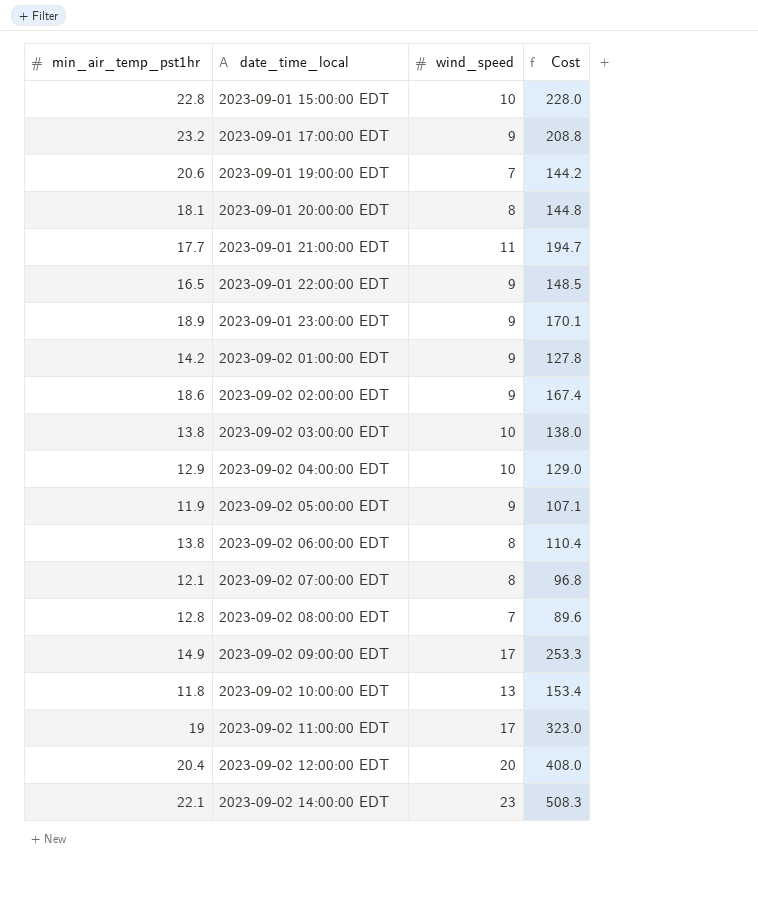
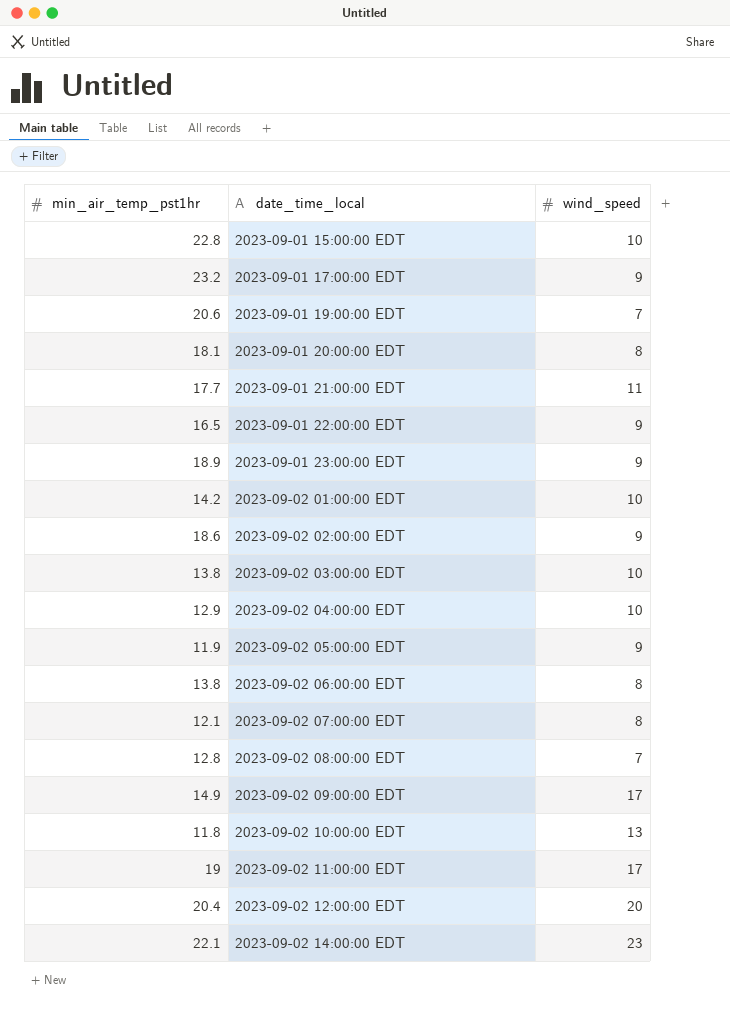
column Cost | formula: [min_air_temp_pst1hr] * [wind_speed] -> none
2023-09-02 01:00:00 EDT | wind_speed: 9 -> 10

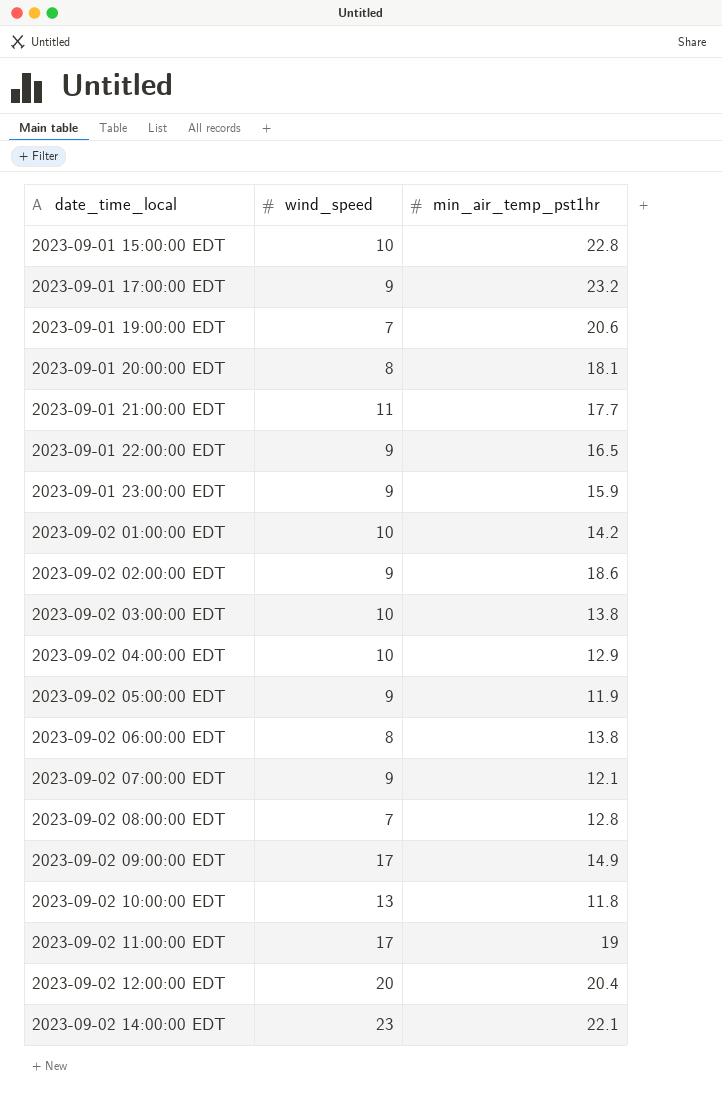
column min_air_temp_pst1hr | position: 1 -> 3
2023-09-01 23:00:00 EDT | min_air_temp_pst1hr: 18.9 -> 15.9
2023-09-02 07:00:00 EDT | wind_speed: 8 -> 9

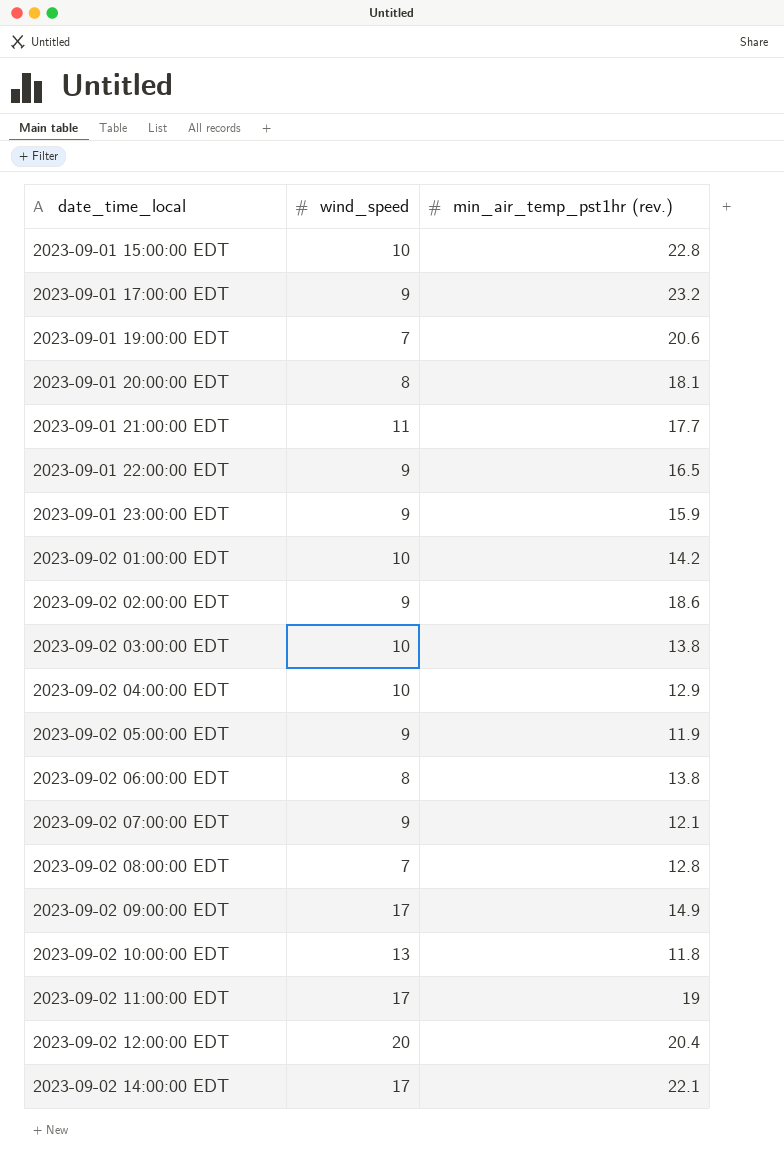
column name: min_air_temp_pst1hr -> min_air_temp_pst1hr (rev.)
2023-09-02 14:00:00 EDT | wind_speed: 23 -> 17

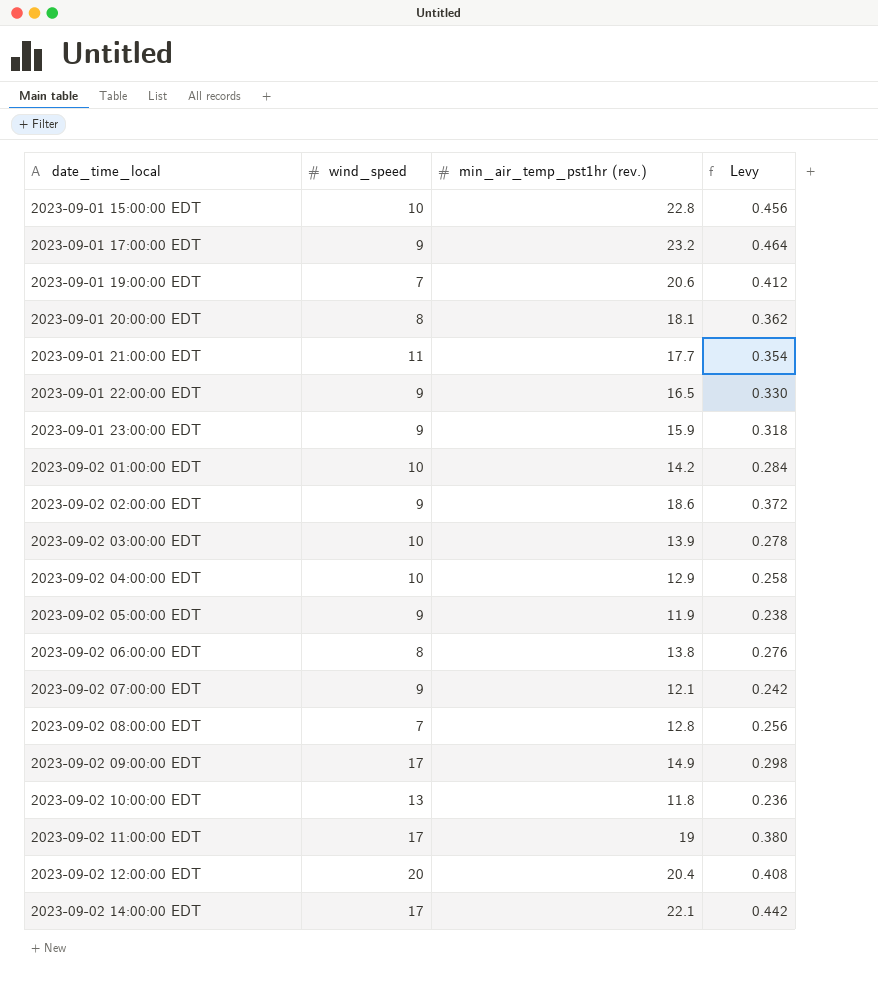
column Levy | formula: none -> [min_air_temp_pst1hr (rev.)] * 0.02
2023-09-02 03:00:00 EDT | min_air_temp_pst1hr (rev.): 13.8 -> 13.9

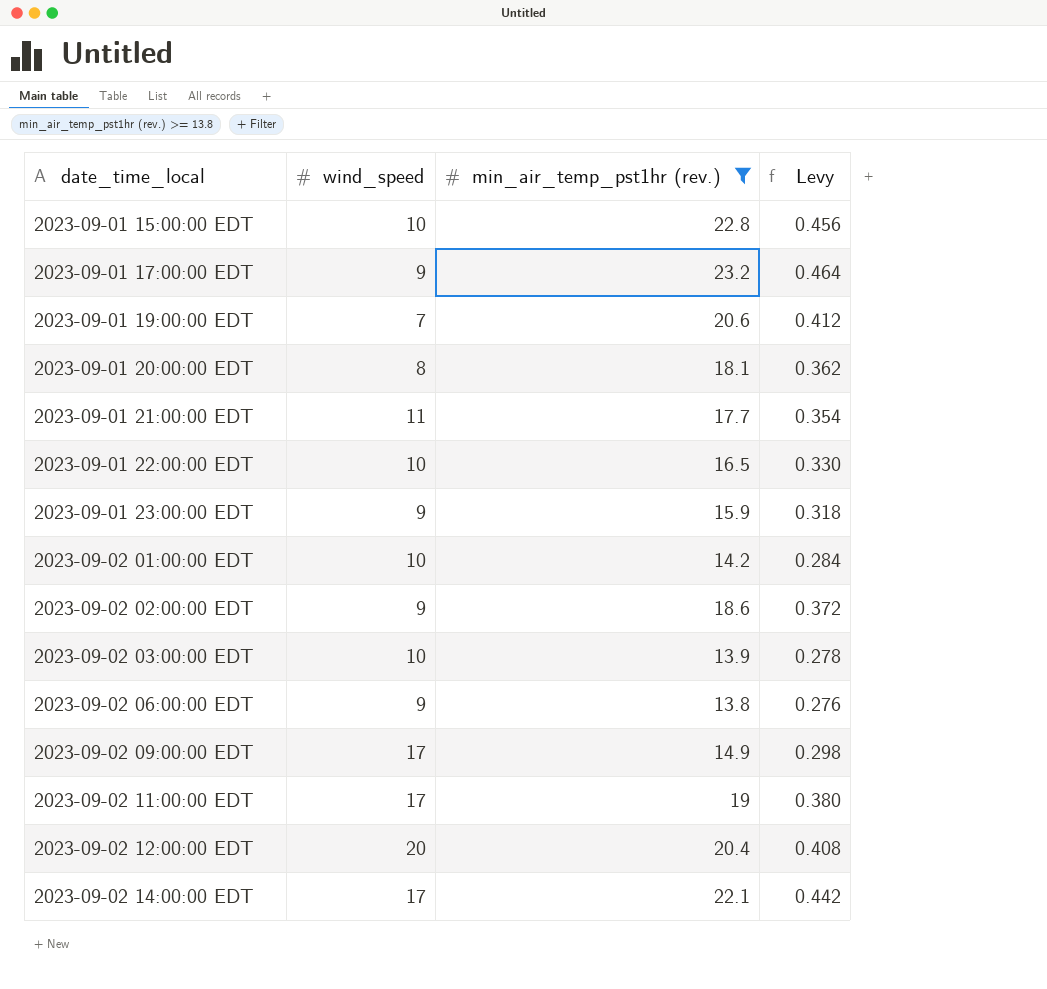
filter: none -> min_air_temp_pst1hr (rev.) >= 13.8
2023-09-01 22:00:00 EDT | wind_speed: 9 -> 10
2023-09-02 06:00:00 EDT | wind_speed: 8 -> 9

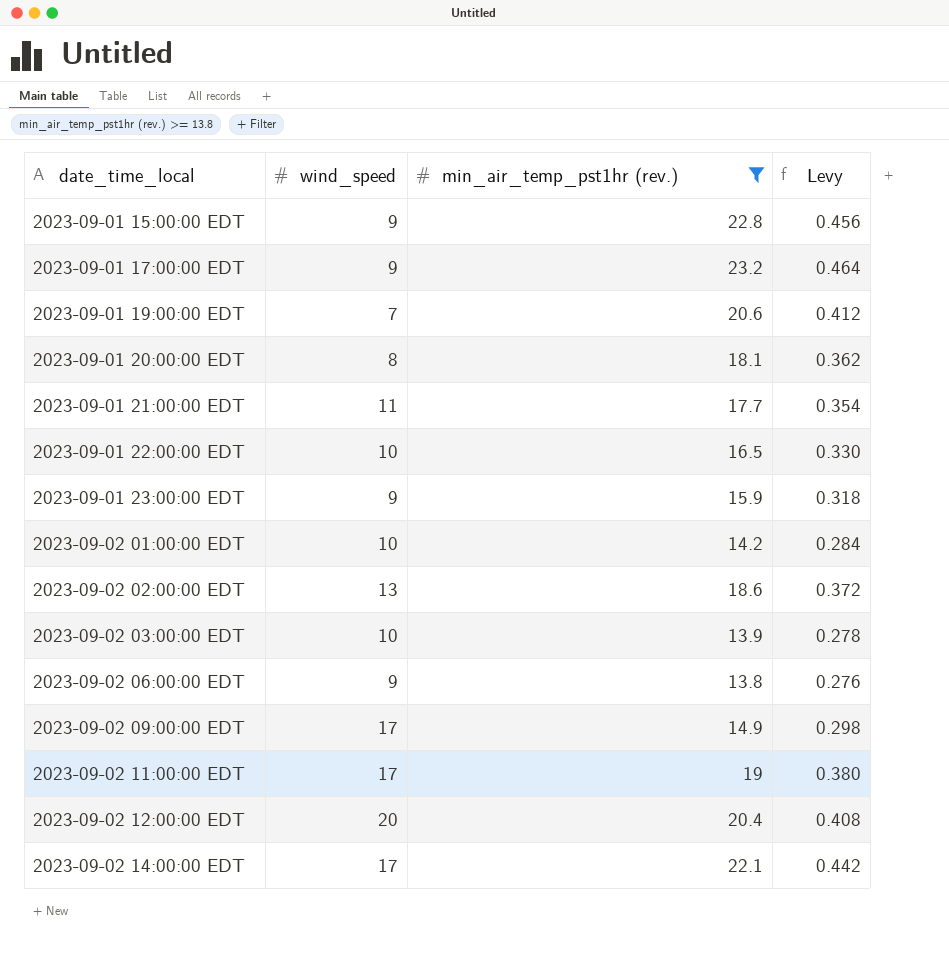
2023-09-01 15:00:00 EDT | wind_speed: 10 -> 9
2023-09-02 02:00:00 EDT | wind_speed: 9 -> 13

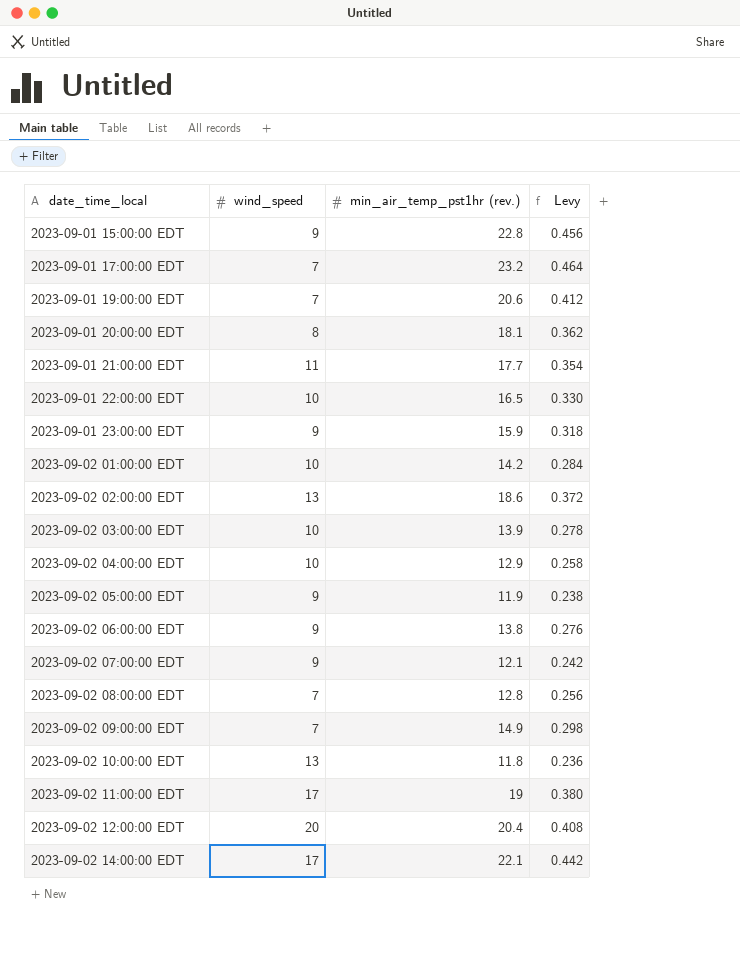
filter: min_air_temp_pst1hr (rev.) >= 13.8 -> none
2023-09-01 17:00:00 EDT | wind_speed: 9 -> 7
2023-09-02 09:00:00 EDT | wind_speed: 17 -> 7

